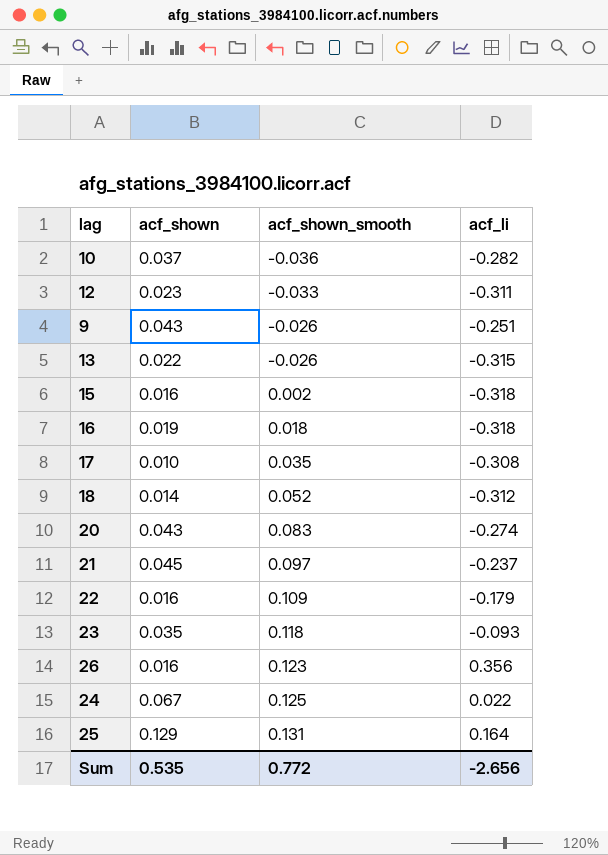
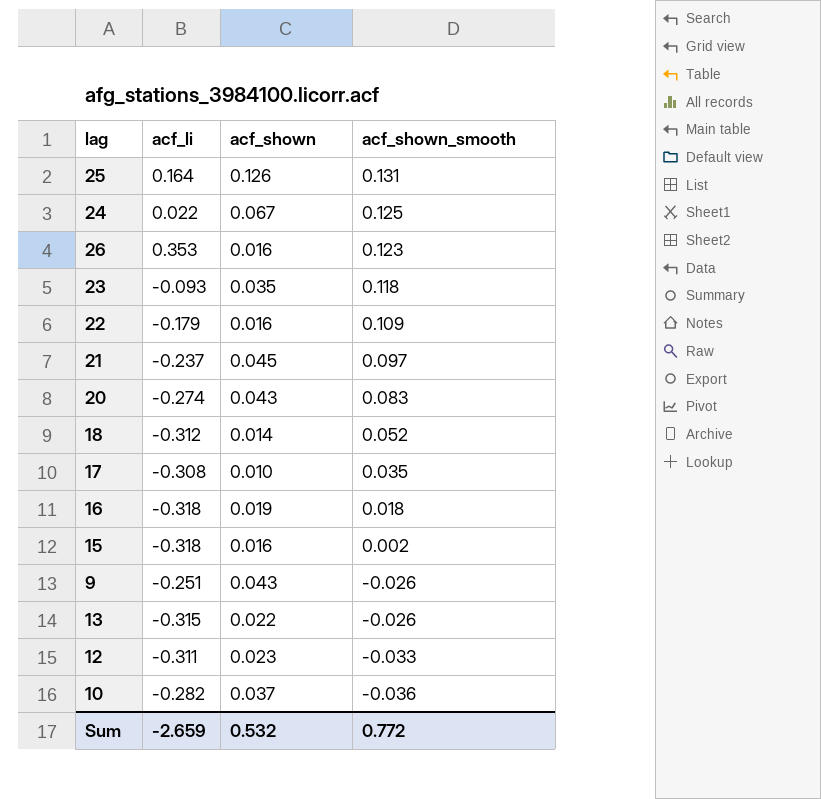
row order: acf_shown_smooth ascending -> acf_shown_smooth descending
column acf_li | position: 4 -> 2
25 | acf_shown: 0.129 -> 0.126
26 | acf_li: 0.356 -> 0.353
Sum | acf_li: -2.656 -> -2.659
Sum | acf_shown: 0.535 -> 0.532

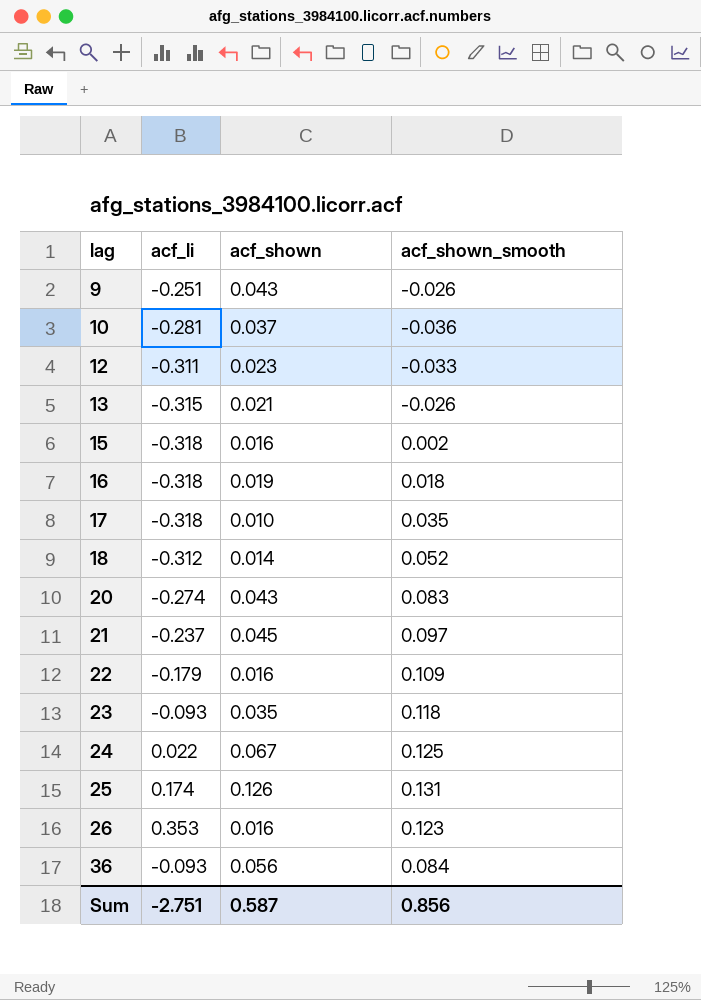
row order: acf_shown_smooth descending -> lag ascending
10 | acf_li: -0.282 -> -0.281
13 | acf_shown: 0.022 -> 0.021
17 | acf_li: -0.308 -> -0.318
25 | acf_li: 0.164 -> 0.174
row 36: none -> -0.093 | 0.056 | 0.084
Sum | acf_li: -2.659 -> -2.751
Sum | acf_shown: 0.532 -> 0.587
Sum | acf_shown_smooth: 0.772 -> 0.856

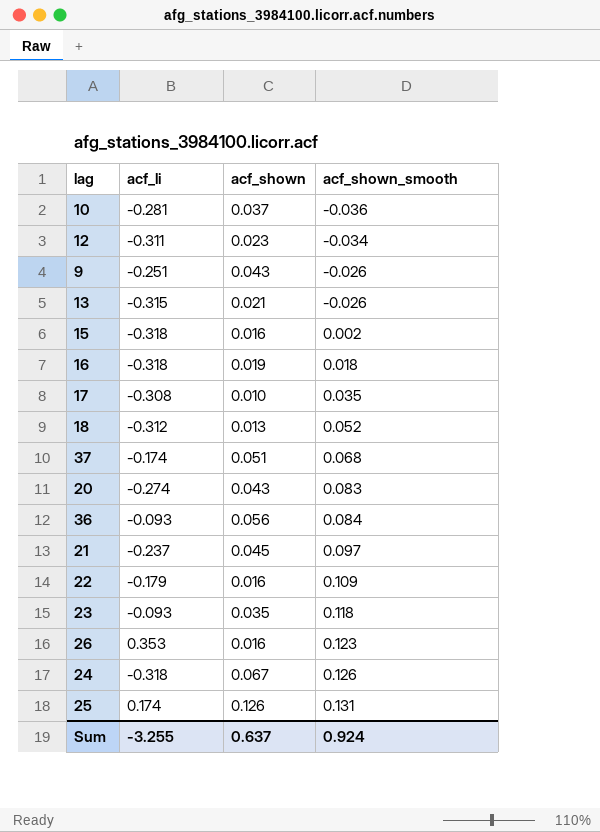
row order: lag ascending -> acf_shown_smooth ascending
12 | acf_shown_smooth: -0.033 -> -0.034
17 | acf_li: -0.318 -> -0.308
18 | acf_shown: 0.014 -> 0.013
row 37: none -> -0.174 | 0.051 | 0.068
24 | acf_li: 0.022 -> -0.318
24 | acf_shown_smooth: 0.125 -> 0.126
Sum | acf_li: -2.751 -> -3.255
Sum | acf_shown: 0.587 -> 0.637
Sum | acf_shown_smooth: 0.856 -> 0.924

